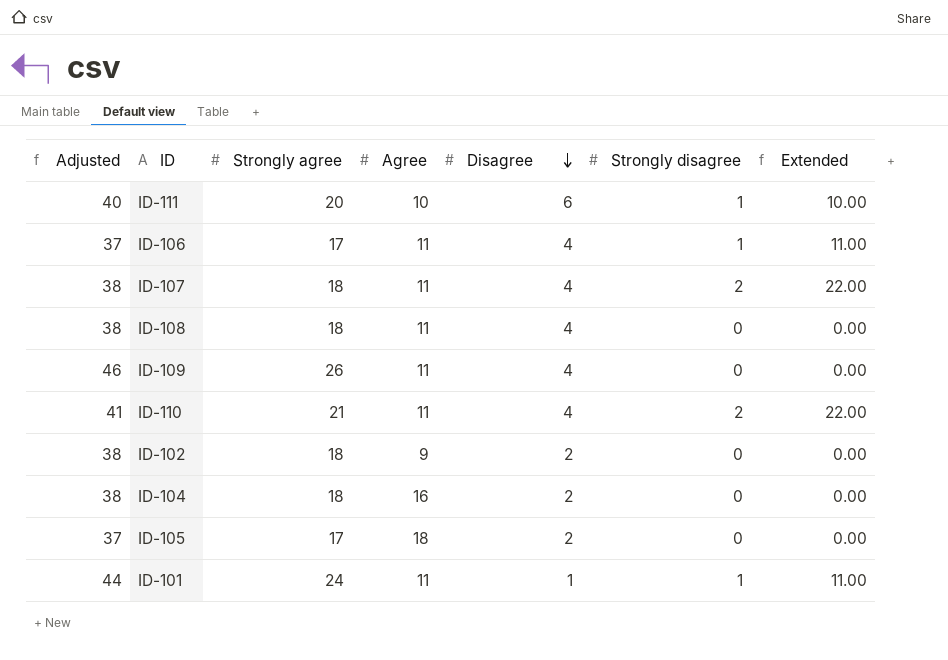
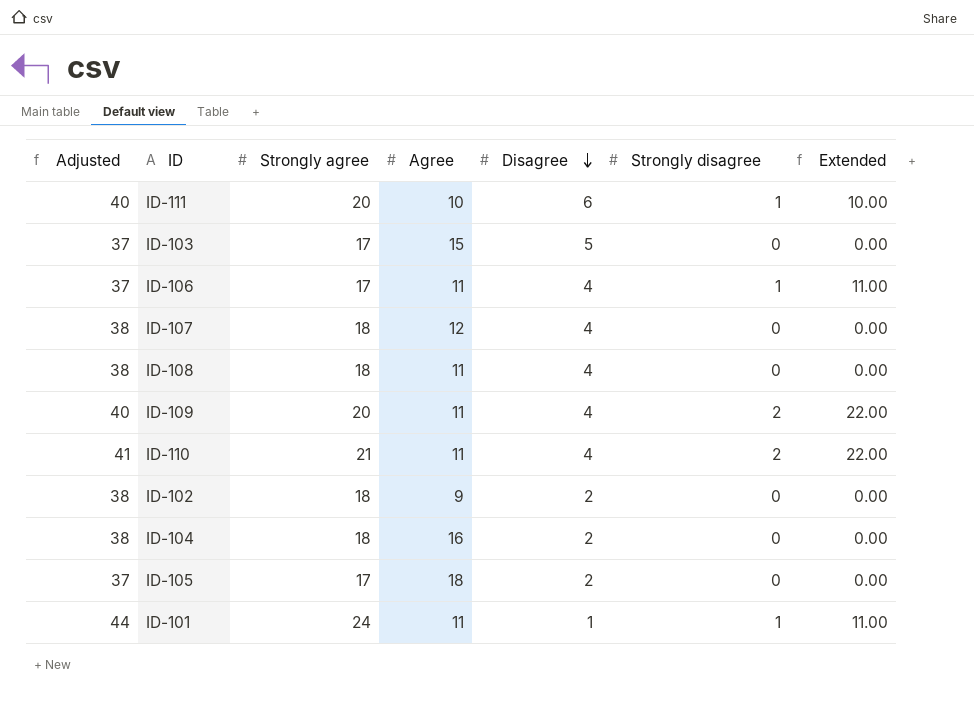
row ID-103: none -> 37 | 17 | 15 | 5 | 0 | 0.00
ID-107 | Agree: 11 -> 12
ID-107 | Strongly disagree: 2 -> 0
ID-107 | Extended: 22.00 -> 0.00
ID-109 | Adjusted: 46 -> 40
ID-109 | Strongly agree: 26 -> 20
ID-109 | Strongly disagree: 0 -> 2
ID-109 | Extended: 0.00 -> 22.00

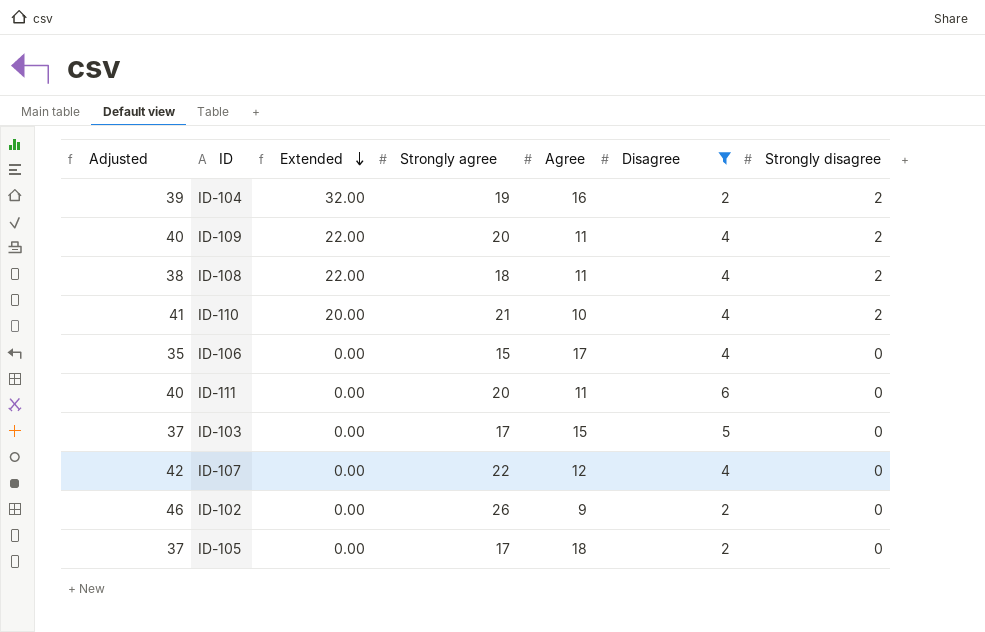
filter: none -> Disagree != 1
row order: Disagree descending -> Extended descending
column Extended | position: 7 -> 3
ID-104 | Adjusted: 38 -> 39
ID-104 | Extended: 0.00 -> 32.00
ID-104 | Strongly agree: 18 -> 19
ID-104 | Strongly disagree: 0 -> 2
ID-108 | Extended: 0.00 -> 22.00
ID-108 | Strongly disagree: 0 -> 2
ID-110 | Extended: 22.00 -> 20.00
ID-110 | Agree: 11 -> 10
ID-106 | Adjusted: 37 -> 35
ID-106 | Extended: 11.00 -> 0.00
ID-106 | Strongly agree: 17 -> 15
ID-106 | Agree: 11 -> 17
ID-106 | Strongly disagree: 1 -> 0
ID-111 | Extended: 10.00 -> 0.00
ID-111 | Agree: 10 -> 11
ID-111 | Strongly disagree: 1 -> 0
ID-107 | Adjusted: 38 -> 42
ID-107 | Strongly agree: 18 -> 22
ID-102 | Adjusted: 38 -> 46
ID-102 | Strongly agree: 18 -> 26

